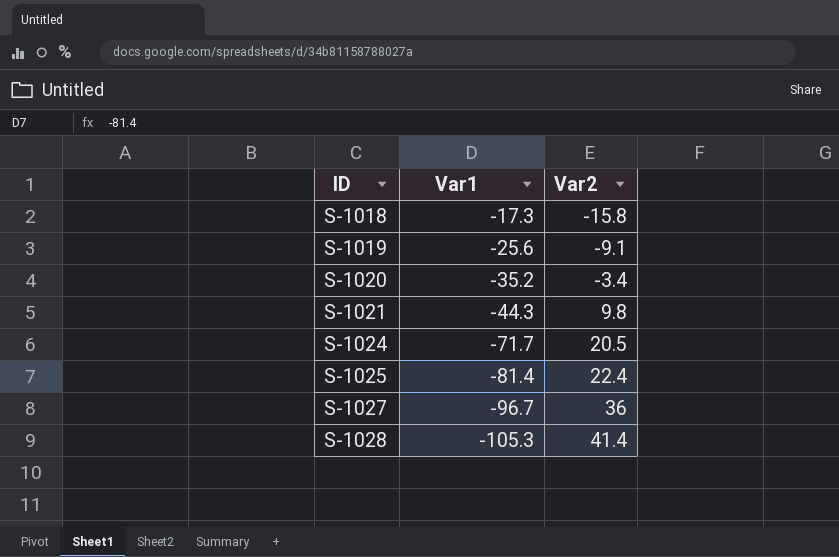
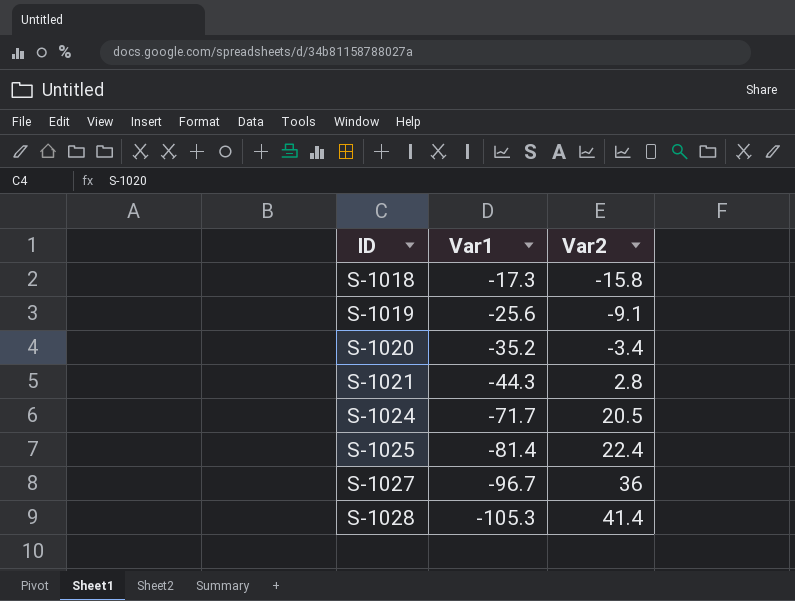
S-1021 | Var2: 9.8 -> 2.8

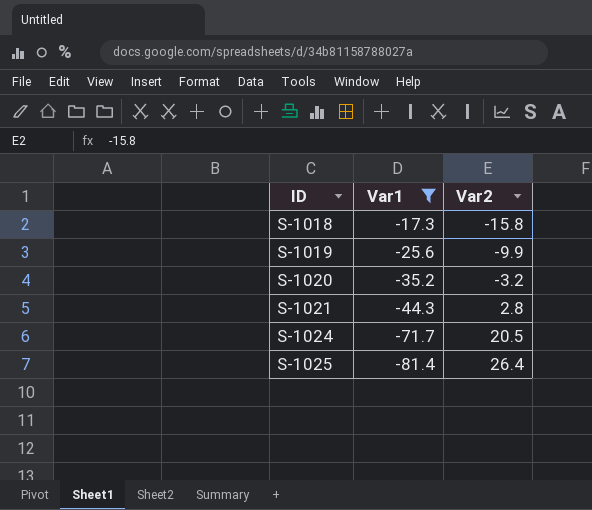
filter: none -> Var1 >= -81.4
S-1019 | Var2: -9.1 -> -9.9
S-1020 | Var2: -3.4 -> -3.2
S-1025 | Var2: 22.4 -> 26.4

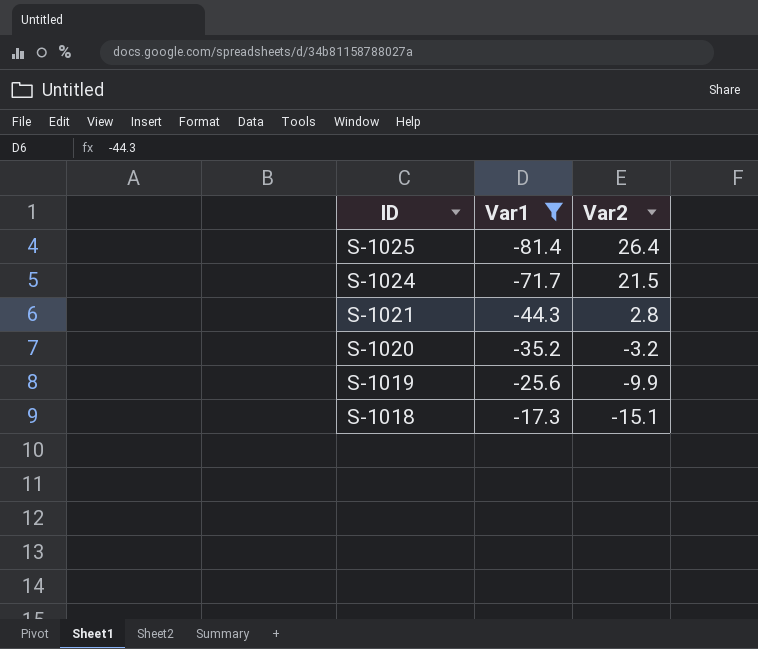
row order: ID ascending -> ID descending
S-1024 | Var2: 20.5 -> 21.5
S-1018 | Var2: -15.8 -> -15.1

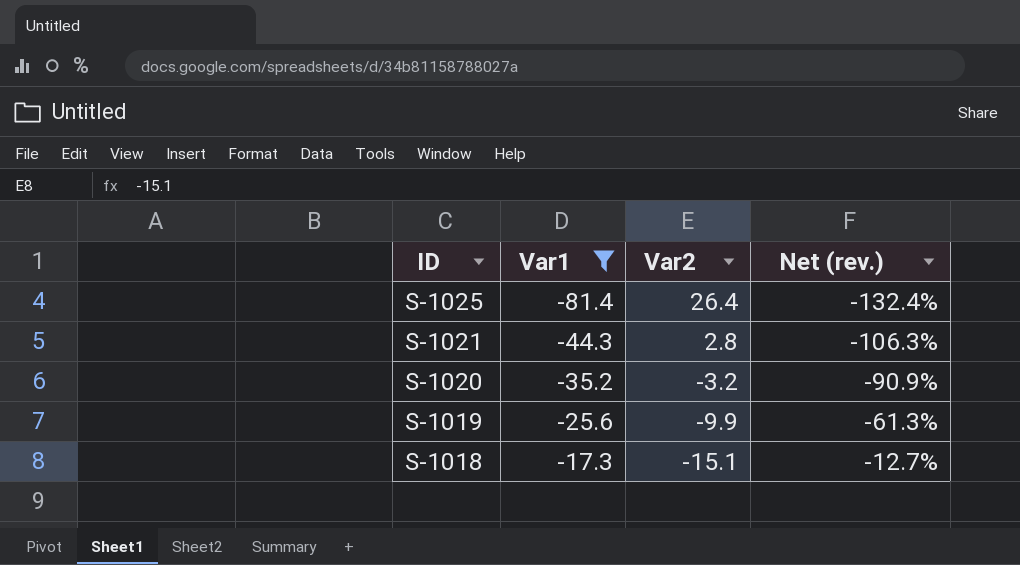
column Net (rev.) | formula: none -> ([Var2] - [Var1]) / [Var1]
row S-1024: -71.7 | 21.5 -> none

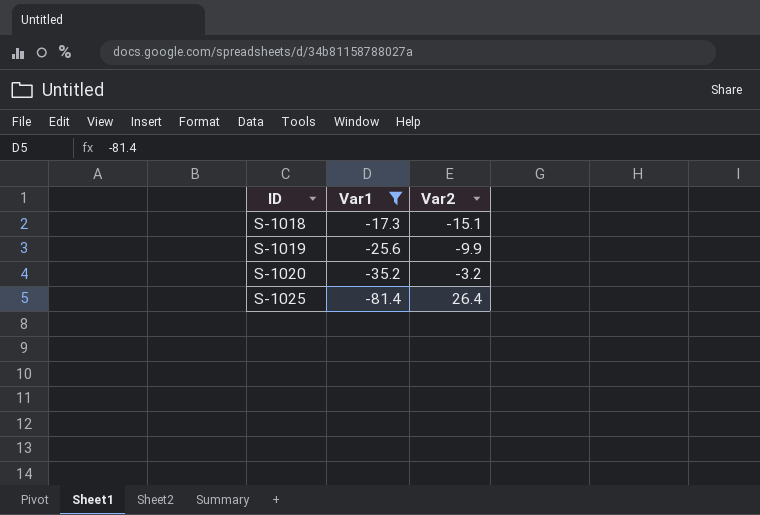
row order: ID descending -> ID ascending
column Net (rev.) | formula: ([Var2] - [Var1]) / [Var1] -> none
row S-1021: -44.3 | 2.8 | -106.3% -> none

